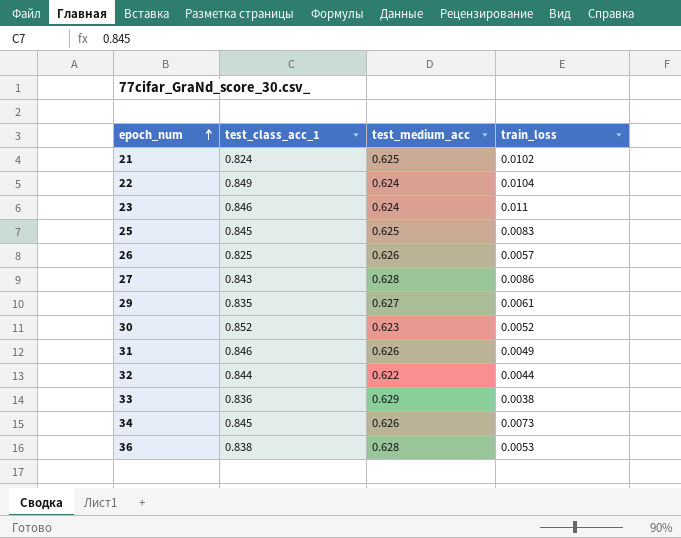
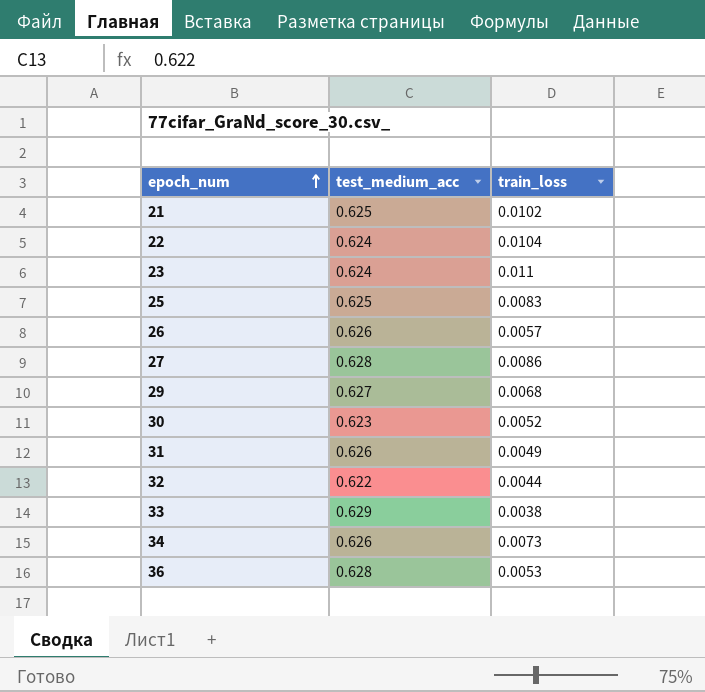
column test_class_acc_1 | position: 2 -> none
29 | train_loss: 0.0061 -> 0.0068

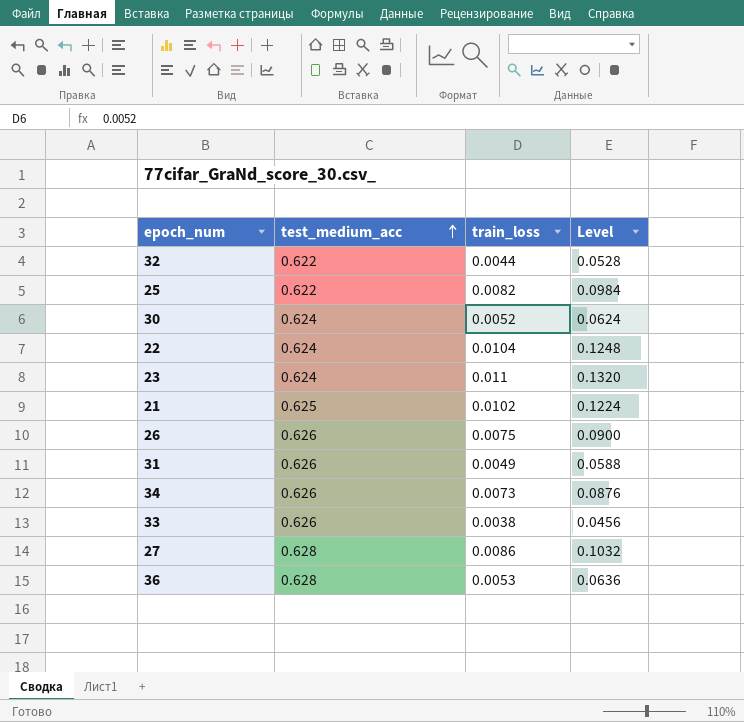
row order: epoch_num ascending -> test_medium_acc ascending
column Level | formula: none -> [train_loss] * 12
row 29: 0.627 | 0.0068 -> none
25 | test_medium_acc: 0.625 -> 0.622
25 | train_loss: 0.0083 -> 0.0082
30 | test_medium_acc: 0.623 -> 0.624
26 | train_loss: 0.0057 -> 0.0075
33 | test_medium_acc: 0.629 -> 0.626

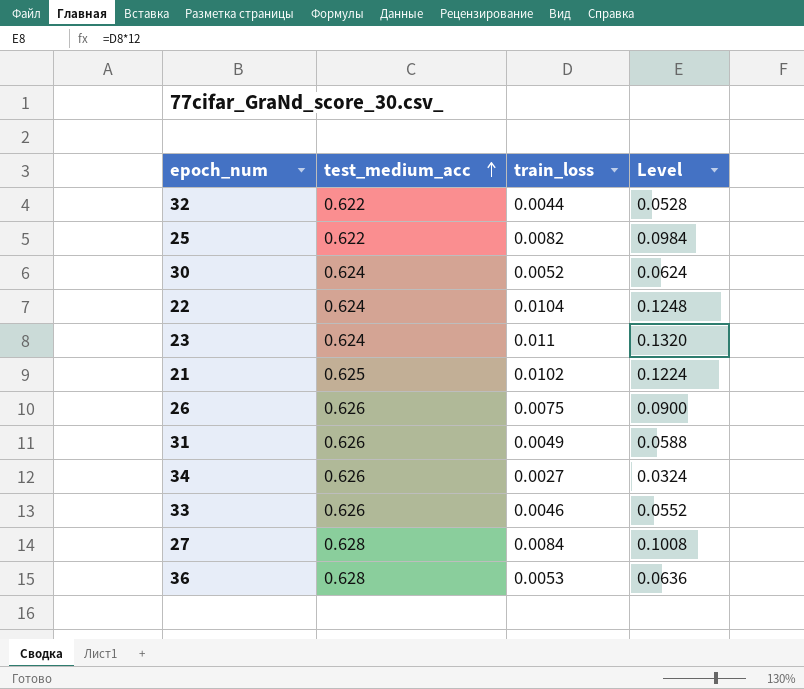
34 | train_loss: 0.0073 -> 0.0027
34 | Level: 0.0876 -> 0.0324
33 | train_loss: 0.0038 -> 0.0046
33 | Level: 0.0456 -> 0.0552
27 | train_loss: 0.0086 -> 0.0084
27 | Level: 0.1032 -> 0.1008

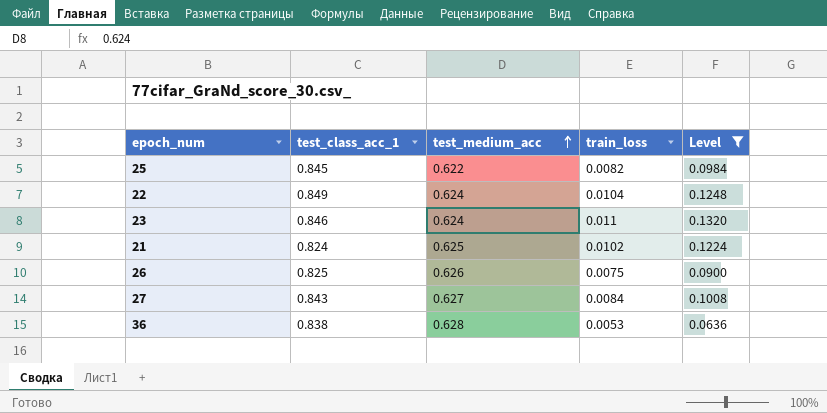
filter: none -> Level >= 0.0636
column test_class_acc_1 | position: none -> 2
27 | test_medium_acc: 0.628 -> 0.627

